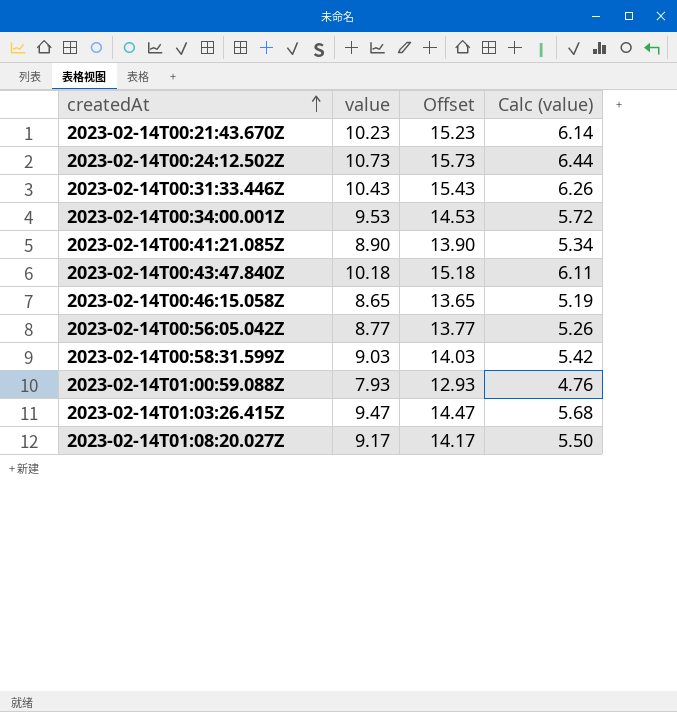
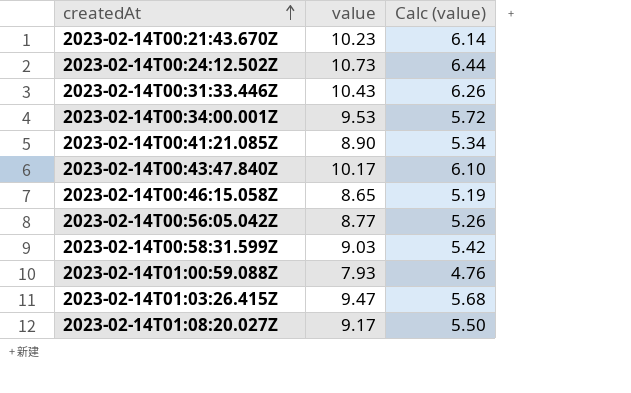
column Offset | formula: [value] + 5 -> none
2023-02-14T00:43:47.840Z | value: 10.18 -> 10.17
2023-02-14T00:43:47.840Z | Calc (value): 6.11 -> 6.10

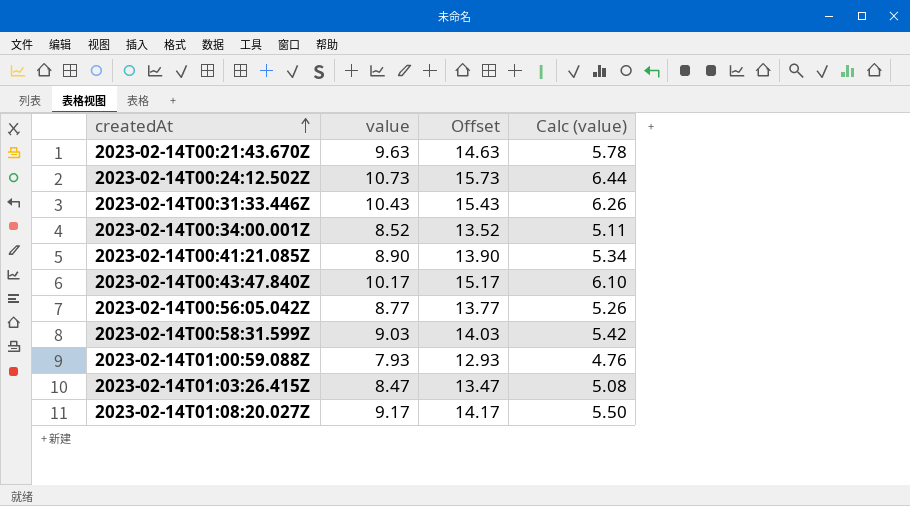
column Offset | formula: none -> [value] + 5
row 2023-02-14T00:46:15.058Z: 8.65 | 5.19 -> none
2023-02-14T00:21:43.670Z | value: 10.23 -> 9.63
2023-02-14T00:21:43.670Z | Calc (value): 6.14 -> 5.78
2023-02-14T00:34:00.001Z | value: 9.53 -> 8.52
2023-02-14T00:34:00.001Z | Calc (value): 5.72 -> 5.11
2023-02-14T01:03:26.415Z | value: 9.47 -> 8.47
2023-02-14T01:03:26.415Z | Calc (value): 5.68 -> 5.08

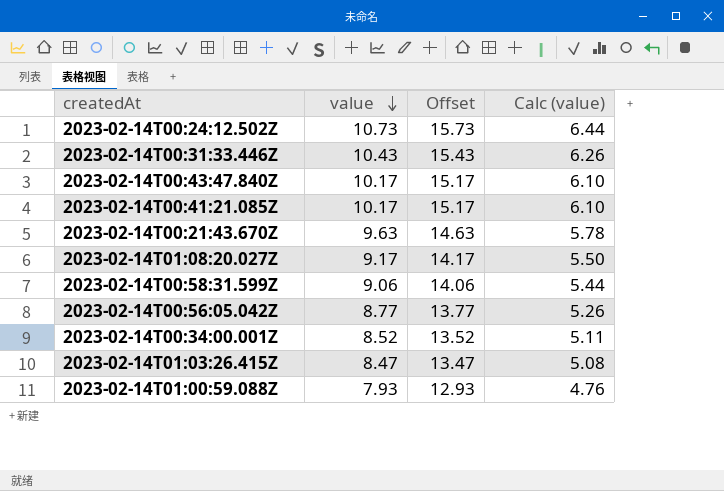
row order: createdAt ascending -> value descending
2023-02-14T00:41:21.085Z | value: 8.90 -> 10.17
2023-02-14T00:41:21.085Z | Offset: 13.90 -> 15.17
2023-02-14T00:41:21.085Z | Calc (value): 5.34 -> 6.10
2023-02-14T00:58:31.599Z | value: 9.03 -> 9.06
2023-02-14T00:58:31.599Z | Offset: 14.03 -> 14.06
2023-02-14T00:58:31.599Z | Calc (value): 5.42 -> 5.44

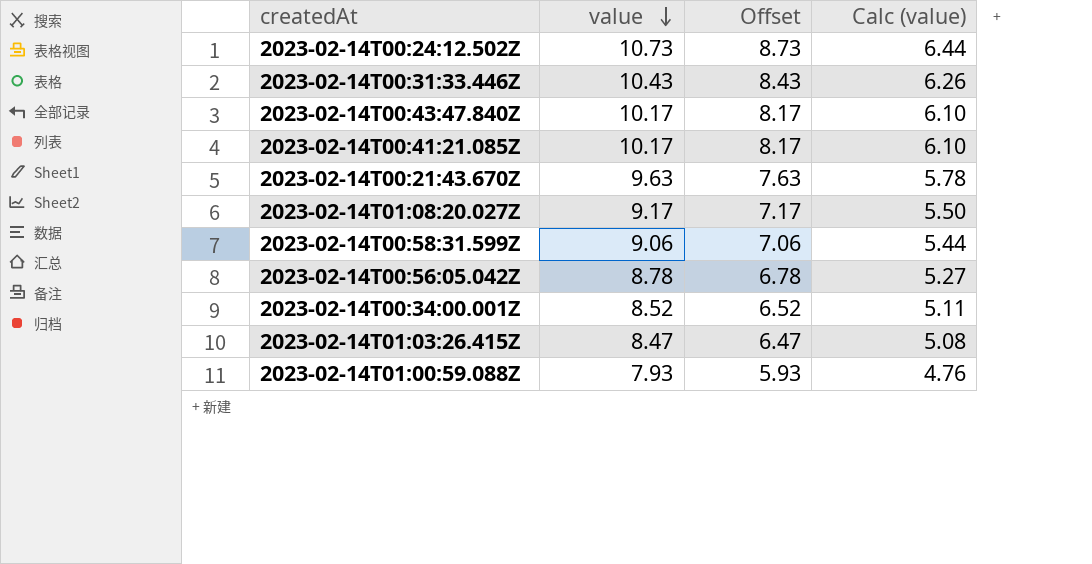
column Offset | formula: [value] + 5 -> [value] - 2
2023-02-14T00:56:05.042Z | value: 8.77 -> 8.78
2023-02-14T00:56:05.042Z | Calc (value): 5.26 -> 5.27

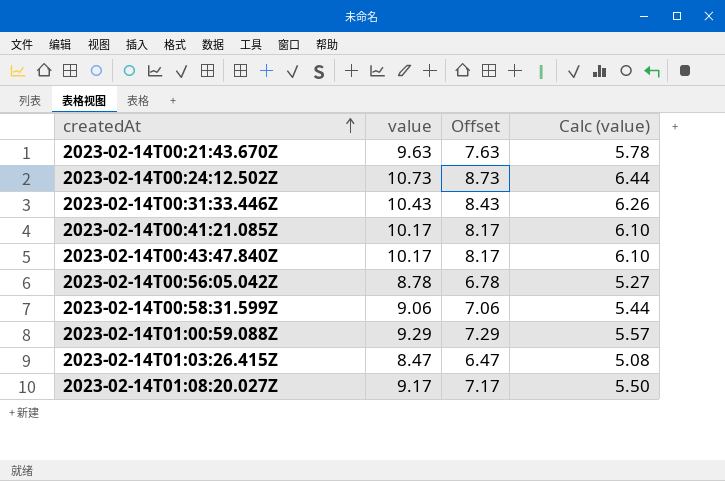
row order: value descending -> createdAt ascending
row 2023-02-14T00:34:00.001Z: 8.52 | 6.52 | 5.11 -> none
2023-02-14T01:00:59.088Z | value: 7.93 -> 9.29
2023-02-14T01:00:59.088Z | Offset: 5.93 -> 7.29
2023-02-14T01:00:59.088Z | Calc (value): 4.76 -> 5.57

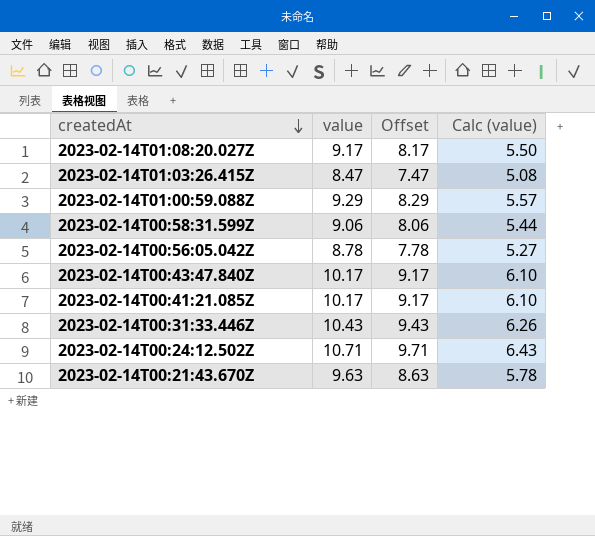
row order: createdAt ascending -> createdAt descending
column Offset | formula: [value] - 2 -> [value] - 1
2023-02-14T00:24:12.502Z | value: 10.73 -> 10.71
2023-02-14T00:24:12.502Z | Calc (value): 6.44 -> 6.43

